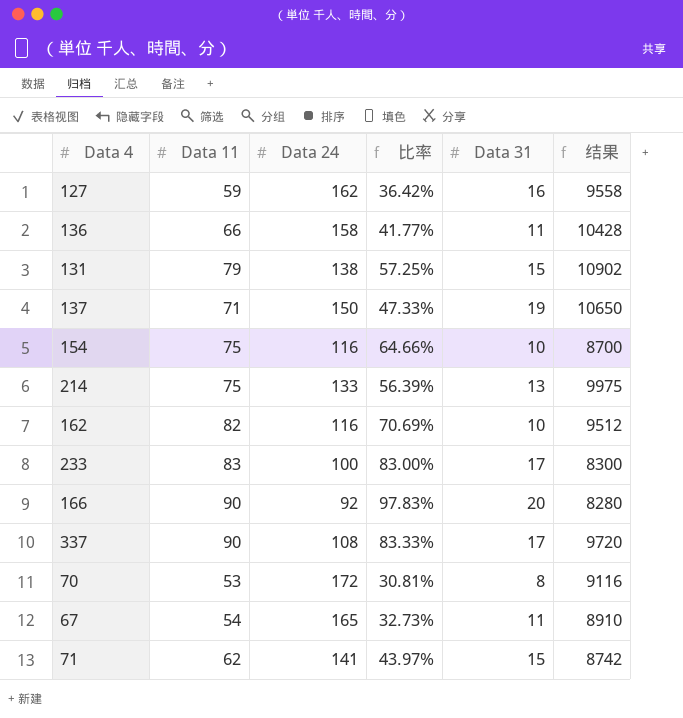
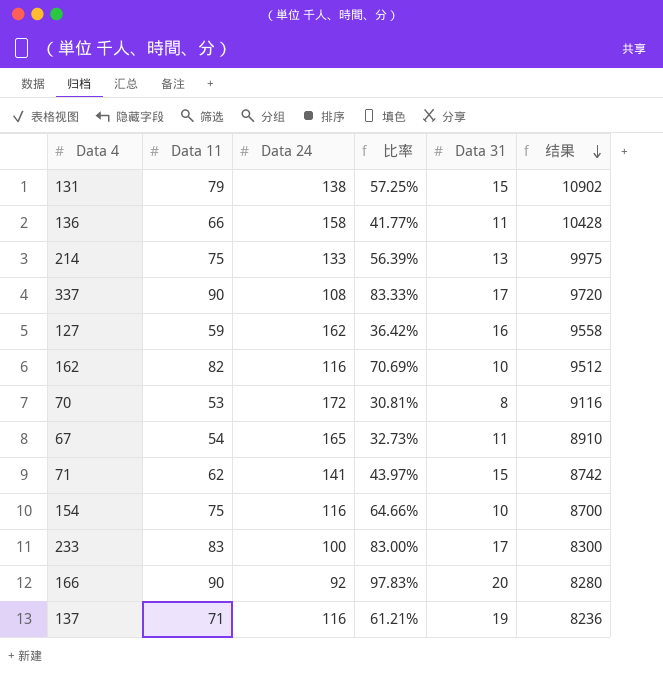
row order: none -> 结果 descending
137 | Data 24: 150 -> 116
137 | 比率: 47.33% -> 61.21%
137 | 结果: 10650 -> 8236

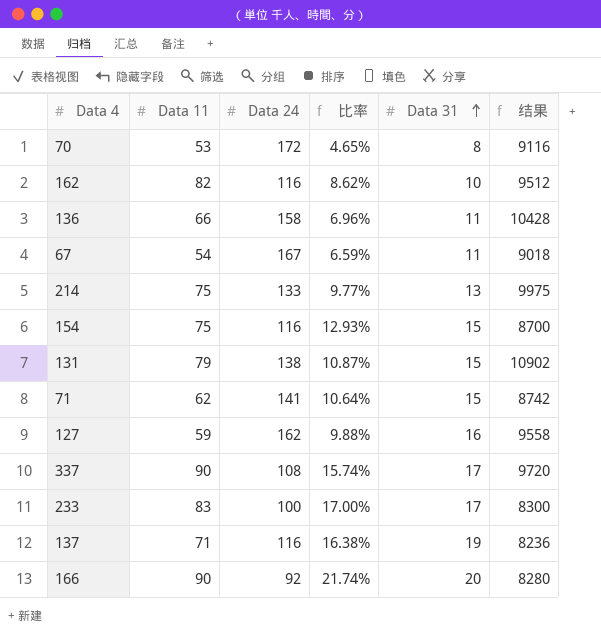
row order: 结果 descending -> Data 31 ascending
column 比率 | formula: [Data 11] / [Data 24] -> [Data 31] / [Data 24]
67 | Data 24: 165 -> 167
67 | 结果: 8910 -> 9018
154 | Data 31: 10 -> 15

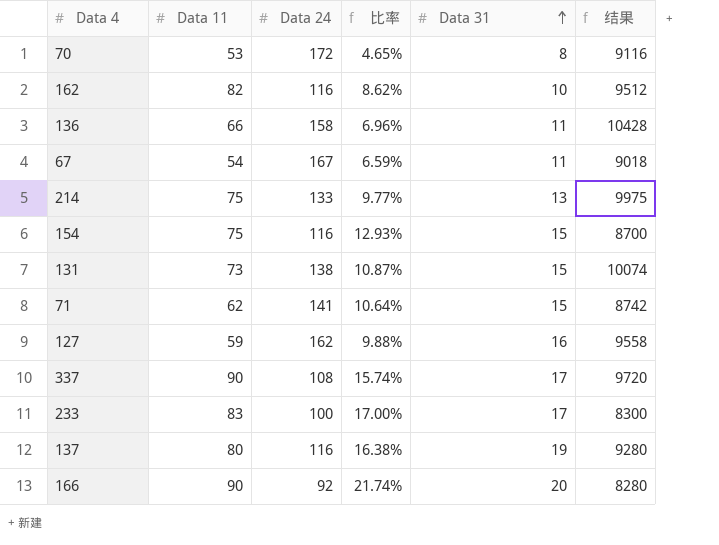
131 | Data 11: 79 -> 73
131 | 结果: 10902 -> 10074
137 | Data 11: 71 -> 80
137 | 结果: 8236 -> 9280

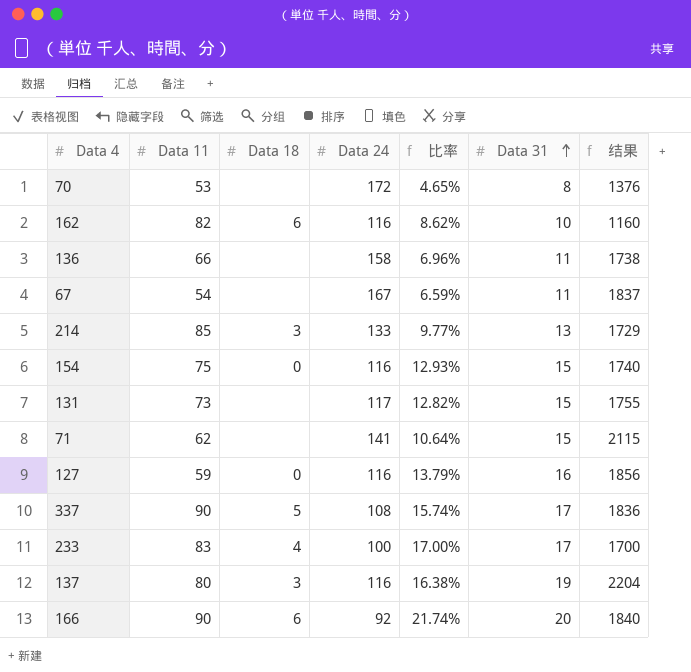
column Data 18 | position: none -> 3
column 结果 | formula: [Data 11] * [Data 24] -> [Data 24] * [Data 31]
214 | Data 11: 75 -> 85
131 | Data 24: 138 -> 117
131 | 比率: 10.87% -> 12.82%
127 | Data 24: 162 -> 116
127 | 比率: 9.88% -> 13.79%

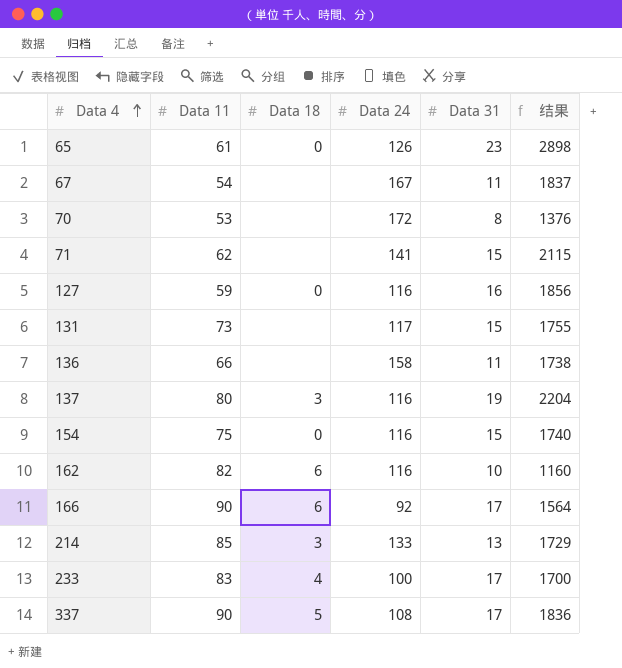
row order: Data 31 ascending -> Data 4 ascending
column 比率 | formula: [Data 31] / [Data 24] -> none
row 65: none -> 61 | 0 | 126 | 23 | 2898
166 | Data 31: 20 -> 17
166 | 结果: 1840 -> 1564

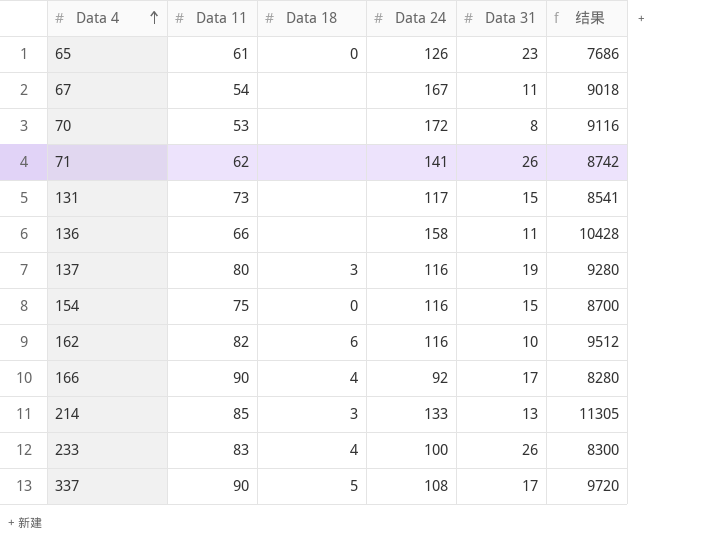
column 结果 | formula: [Data 24] * [Data 31] -> [Data 11] * [Data 24]
row 127: 59 | 0 | 116 | 16 | 1856 -> none
71 | Data 31: 15 -> 26
166 | Data 18: 6 -> 4
233 | Data 31: 17 -> 26

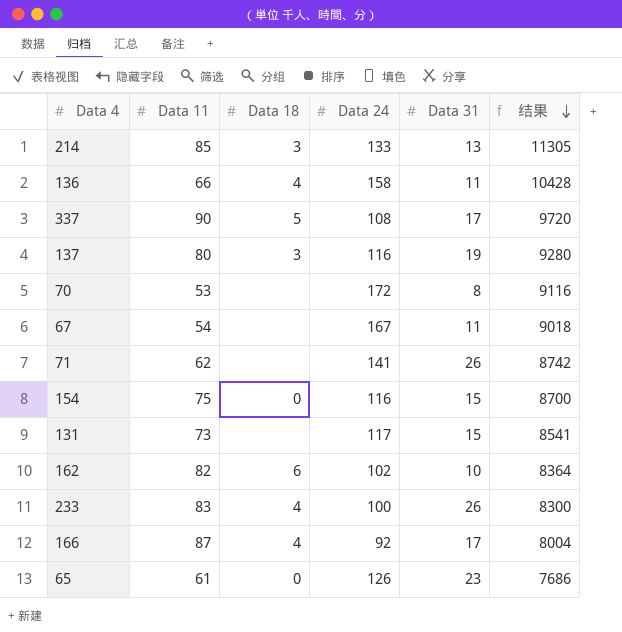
row order: Data 4 ascending -> 结果 descending
136 | Data 18: none -> 4
162 | Data 24: 116 -> 102
162 | 结果: 9512 -> 8364
166 | Data 11: 90 -> 87
166 | 结果: 8280 -> 8004

